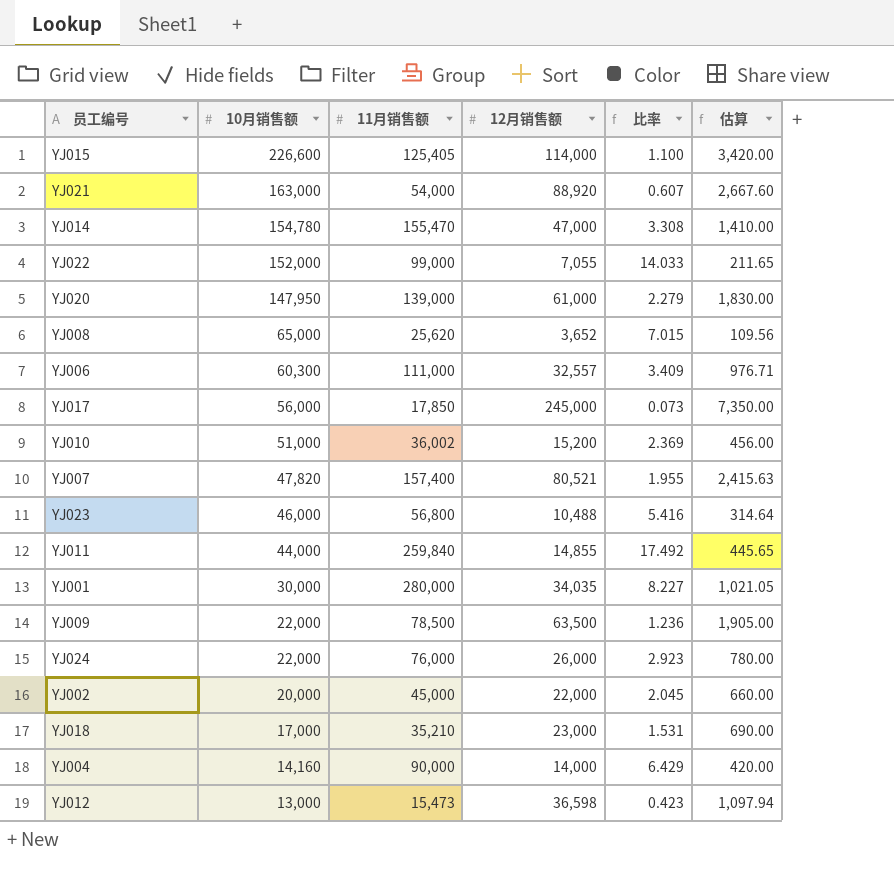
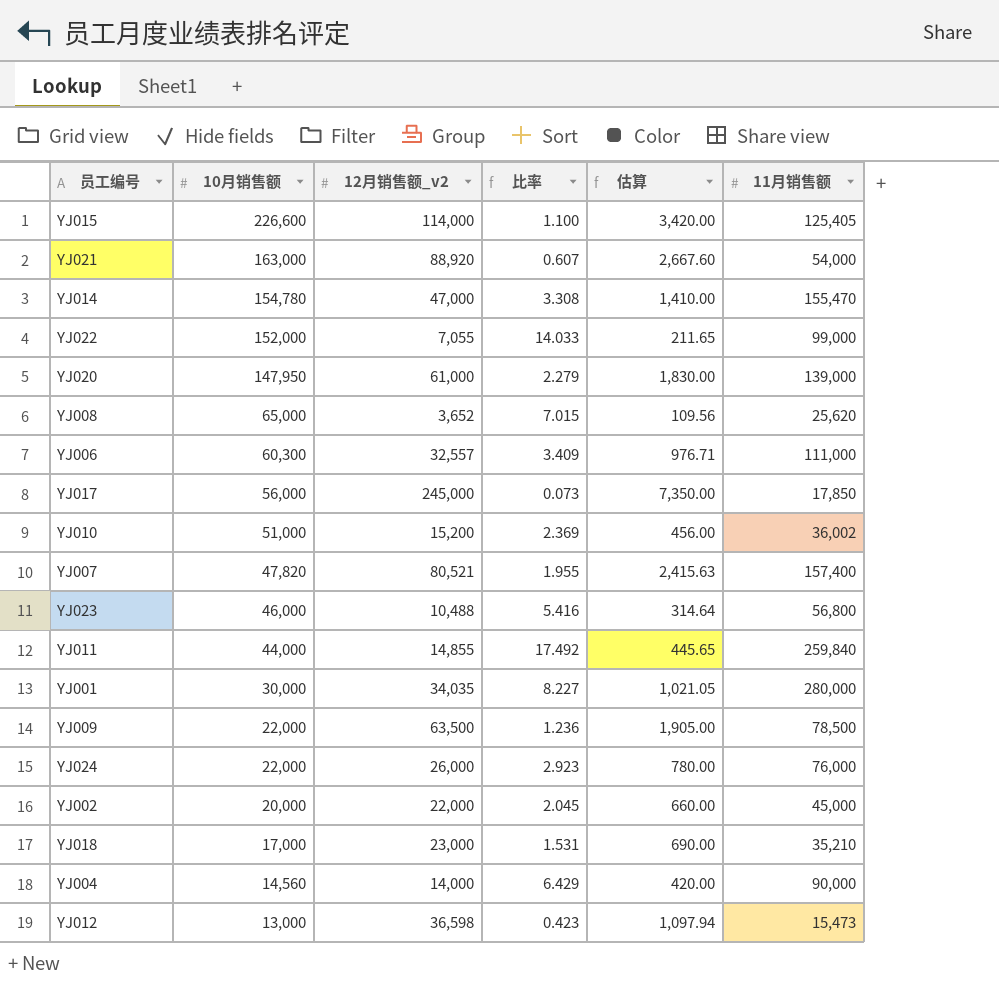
column name: 12月销售额 -> 12月销售额_v2
column 11月销售额 | position: 3 -> 6
YJ004 | 10月销售额: 14,160 -> 14,560

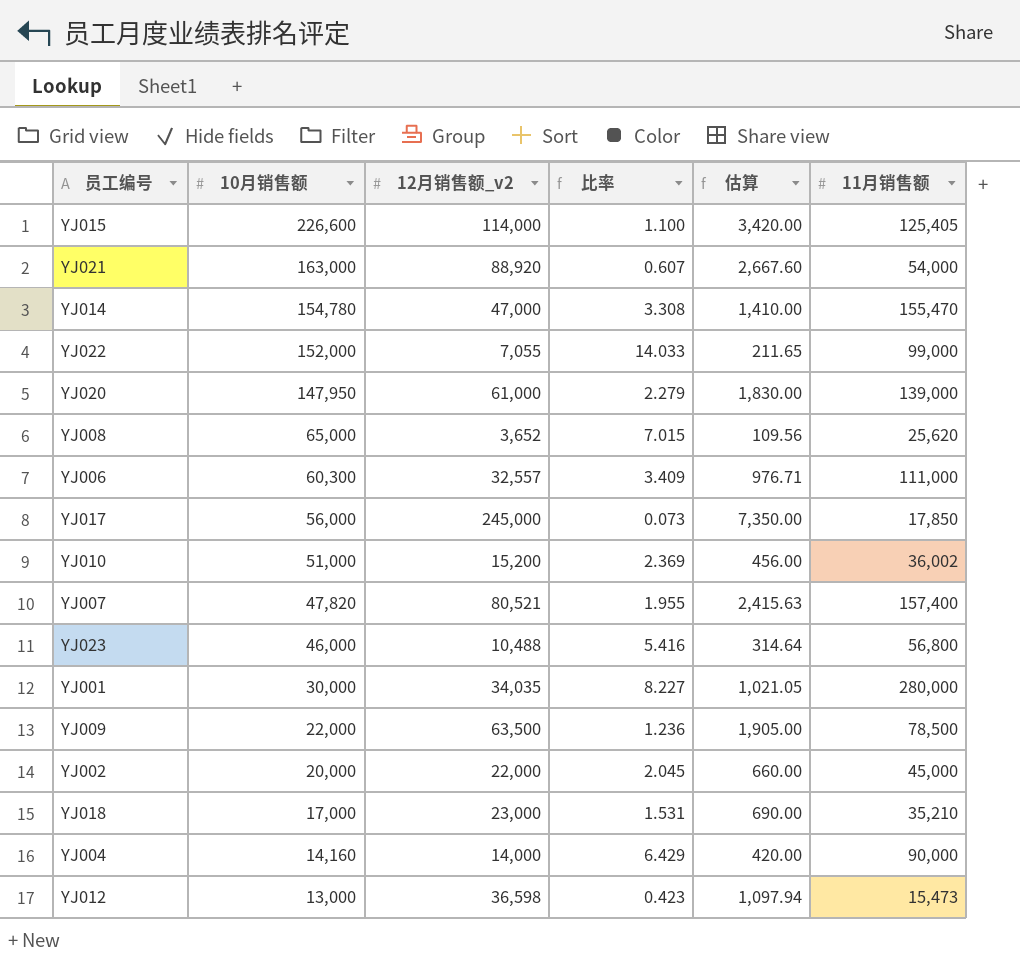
row YJ011: 44,000 | 14,855 | 17.492 | 445.65 | 259,840 -> none
row YJ024: 22,000 | 26,000 | 2.923 | 780.00 | 76,000 -> none
YJ004 | 10月销售额: 14,560 -> 14,160

